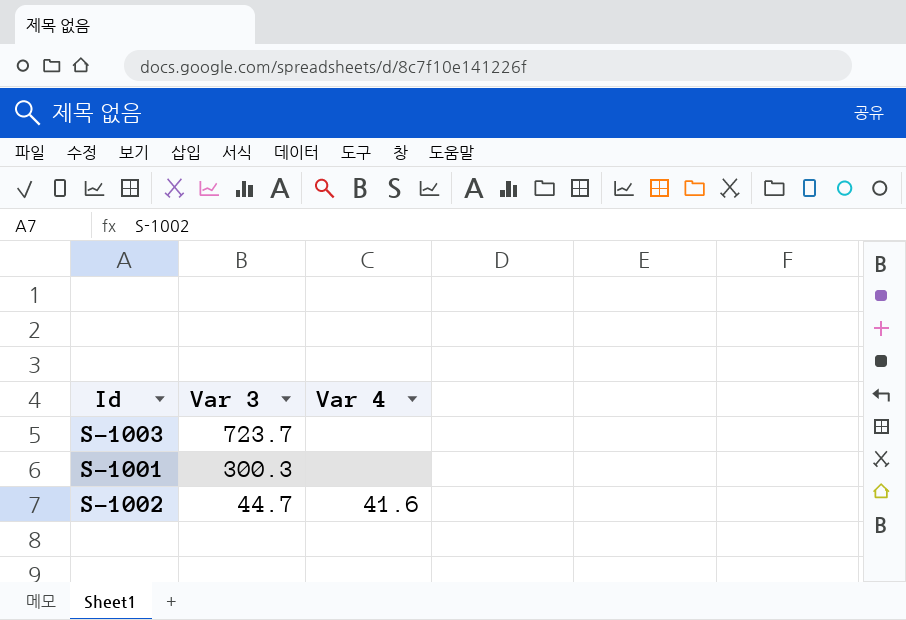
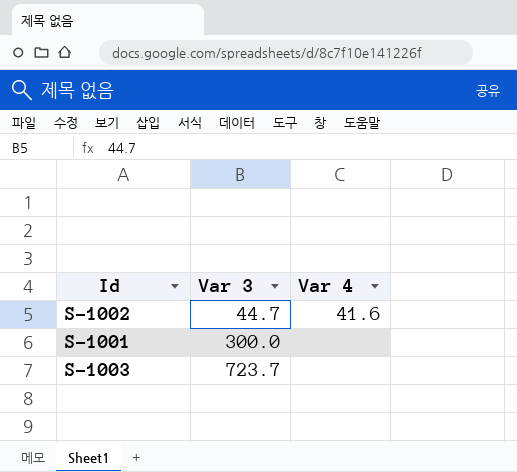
row order: Var 3 descending -> Var 3 ascending
S-1001 | Var 3: 300.3 -> 300.0

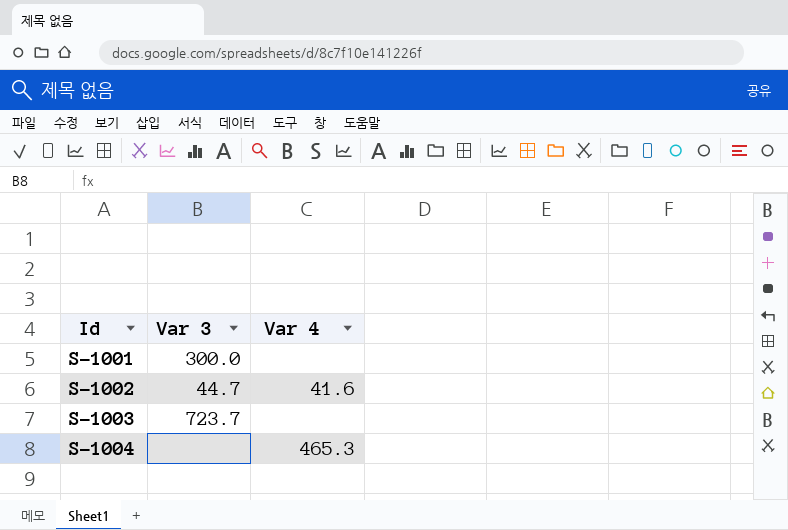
row order: Var 3 ascending -> Id ascending
row S-1004: none -> none | 465.3

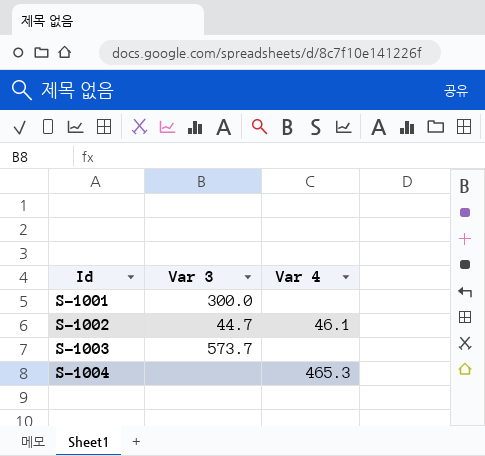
S-1002 | Var 4: 41.6 -> 46.1
S-1003 | Var 3: 723.7 -> 573.7

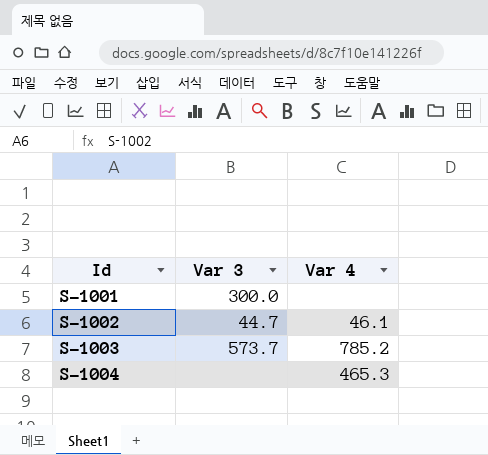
S-1003 | Var 4: none -> 785.2

